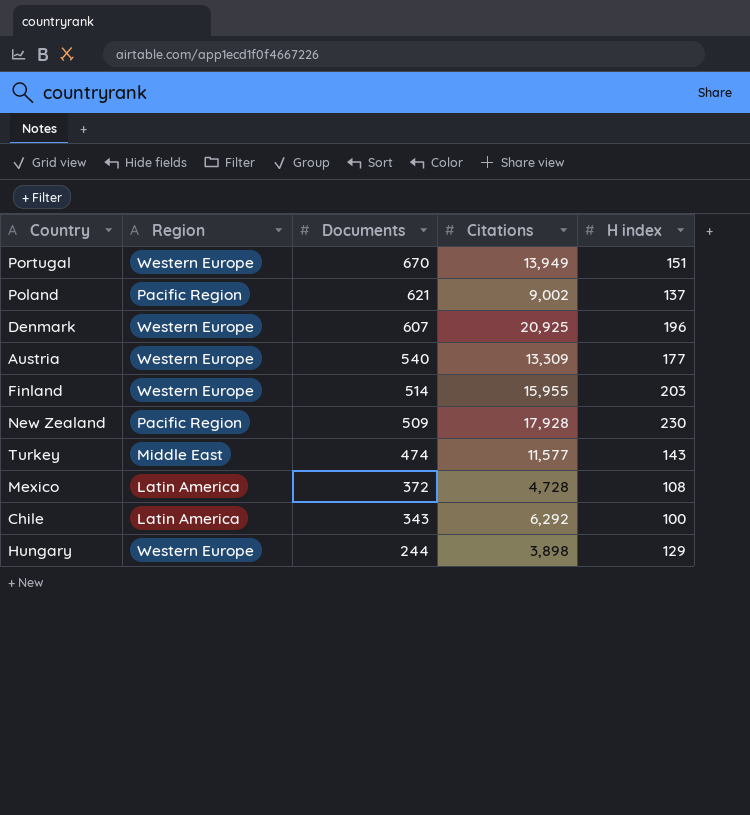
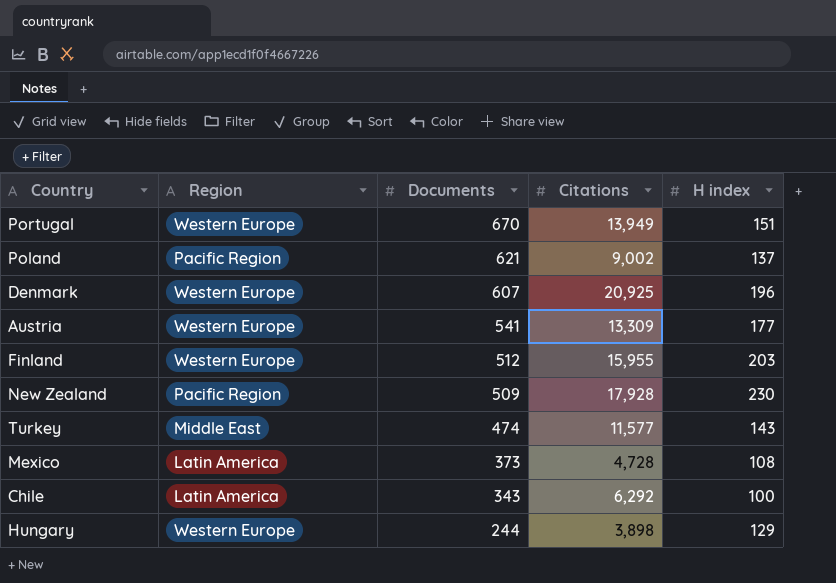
Austria | Documents: 540 -> 541
Finland | Documents: 514 -> 512
Mexico | Documents: 372 -> 373

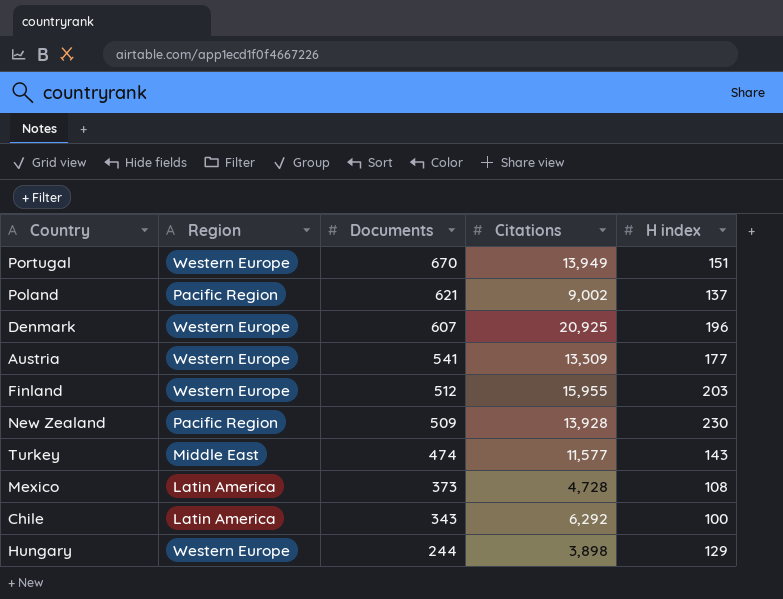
New Zealand | Citations: 17,928 -> 13,928

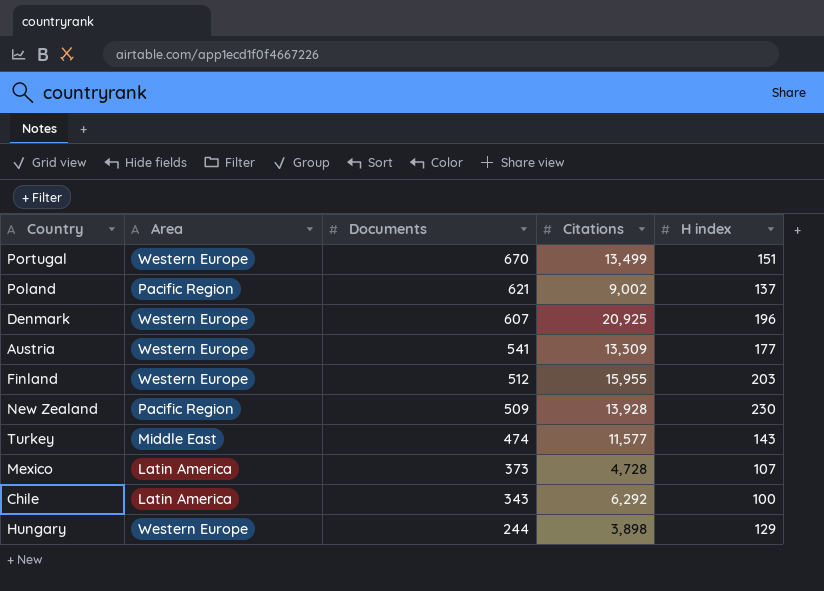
column name: Region -> Area
Portugal | Citations: 13,949 -> 13,499
Mexico | H index: 108 -> 107

